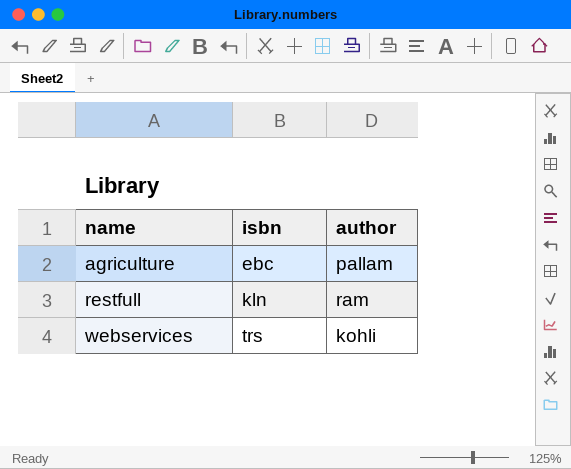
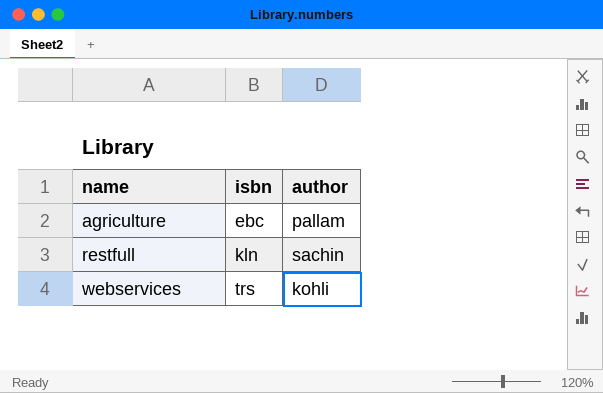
restfull | author: ram -> sachin

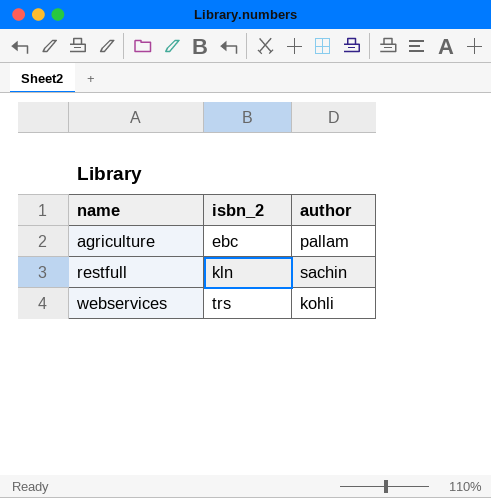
column name: isbn -> isbn_2

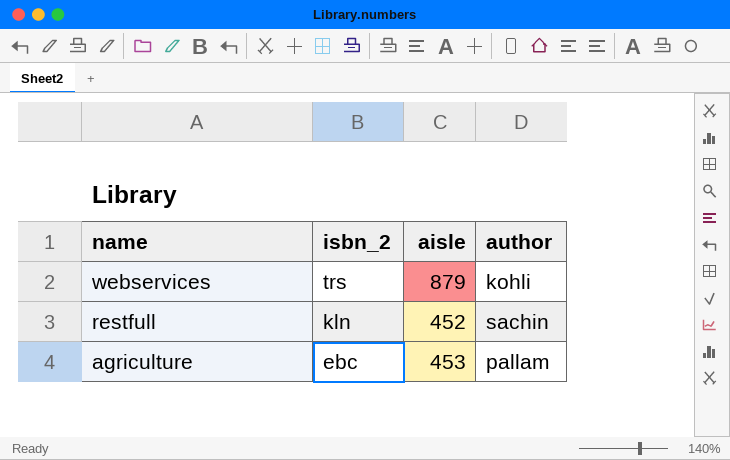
row order: name ascending -> name descending
column aisle | position: none -> 3

